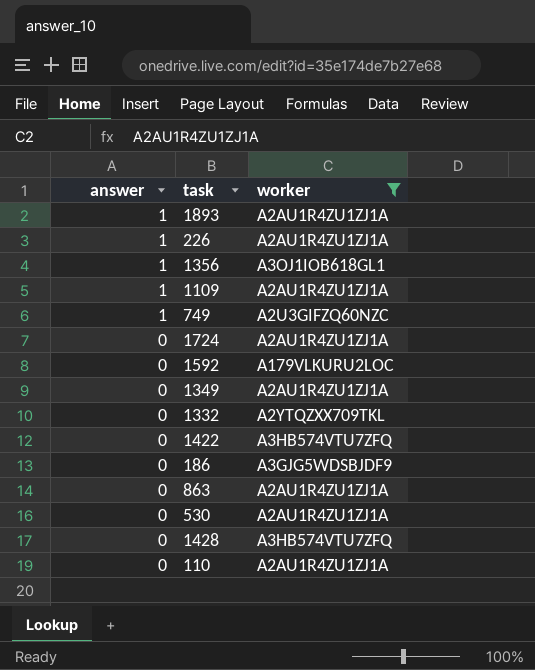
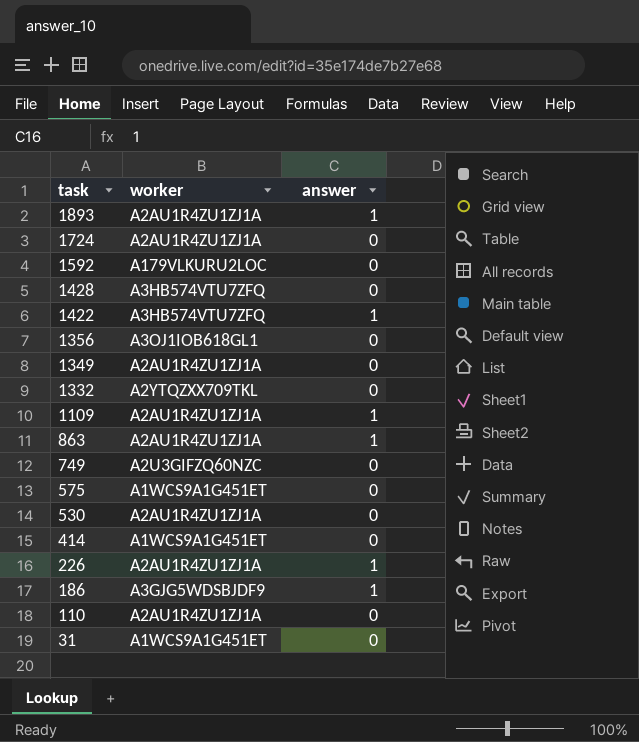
filter: worker != A1WCS9A1G451ET -> none
row order: answer descending -> task descending
column answer | position: 1 -> 3
1422 | answer: 0 -> 1
1356 | answer: 1 -> 0
863 | answer: 0 -> 1
749 | answer: 1 -> 0
186 | answer: 0 -> 1

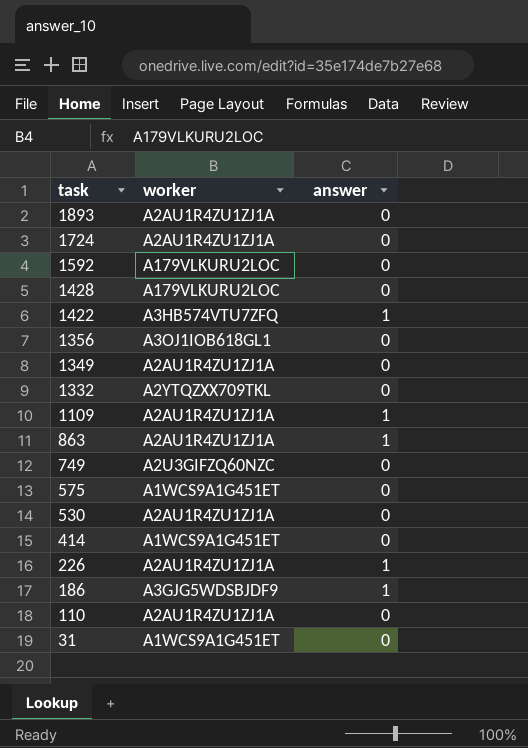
1893 | answer: 1 -> 0
1428 | worker: A3HB574VTU7ZFQ -> A179VLKURU2LOC

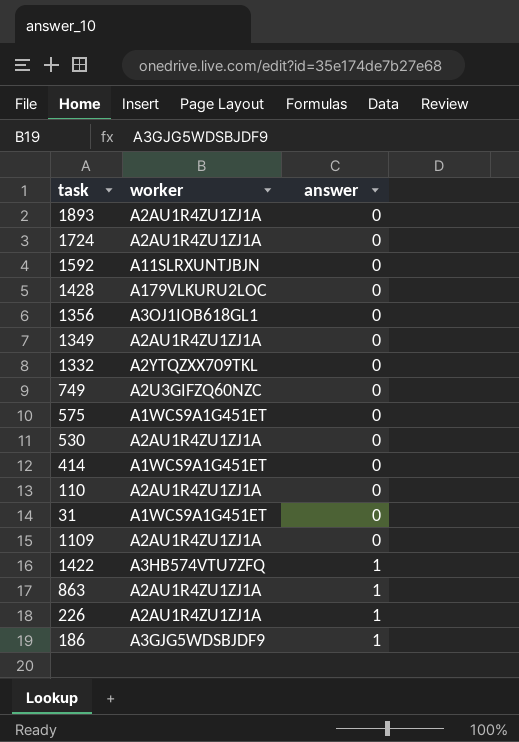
row order: task descending -> answer ascending
1592 | worker: A179VLKURU2LOC -> A11SLRXUNTJBJN
1109 | answer: 1 -> 0

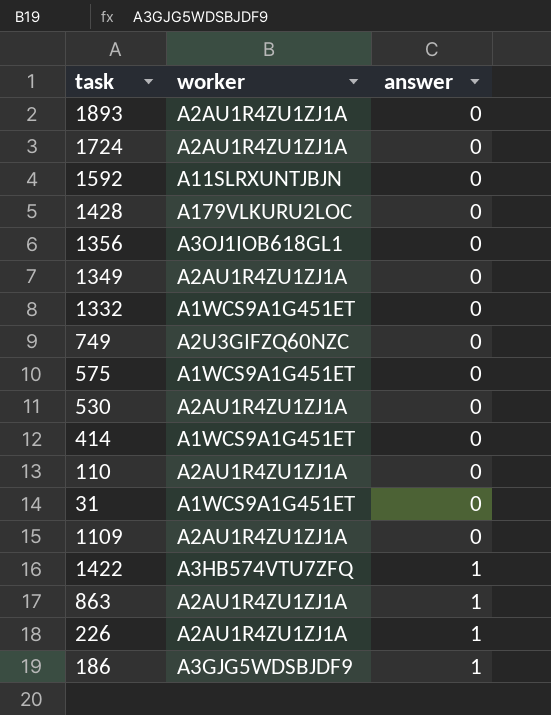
1332 | worker: A2YTQZXX709TKL -> A1WCS9A1G451ET

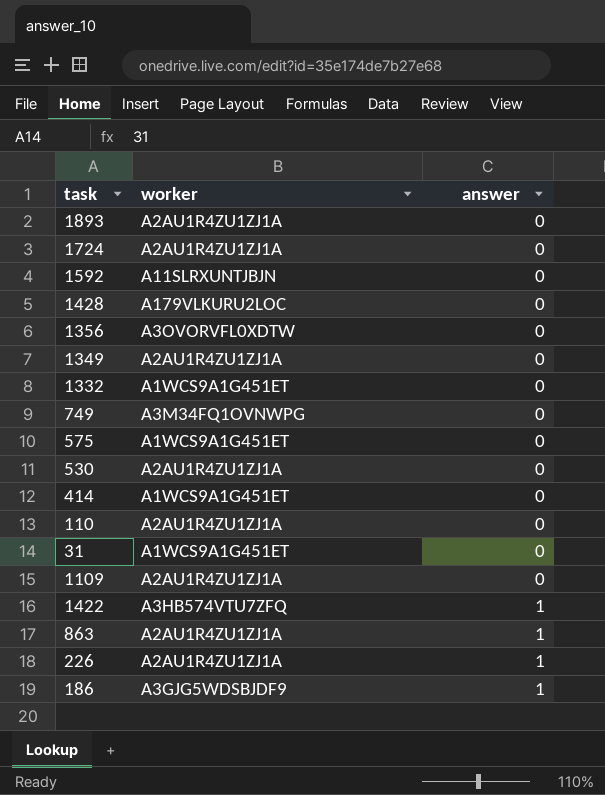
1356 | worker: A3OJ1IOB618GL1 -> A3OVORVFL0XDTW
749 | worker: A2U3GIFZQ60NZC -> A3M34FQ1OVNWPG

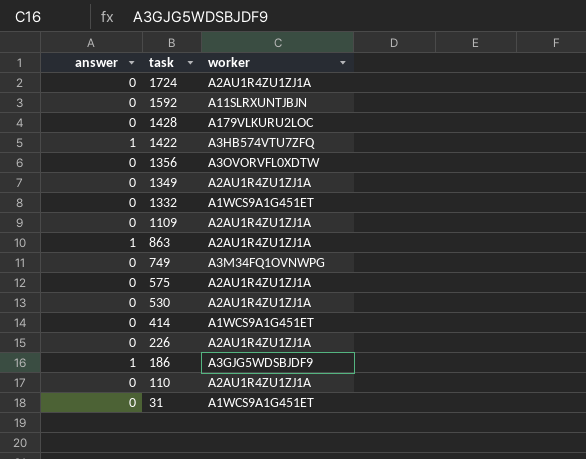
row order: answer ascending -> task descending
column answer | position: 3 -> 1
row 1893: A2AU1R4ZU1ZJ1A | 0 -> none
575 | worker: A1WCS9A1G451ET -> A2AU1R4ZU1ZJ1A
226 | answer: 1 -> 0

